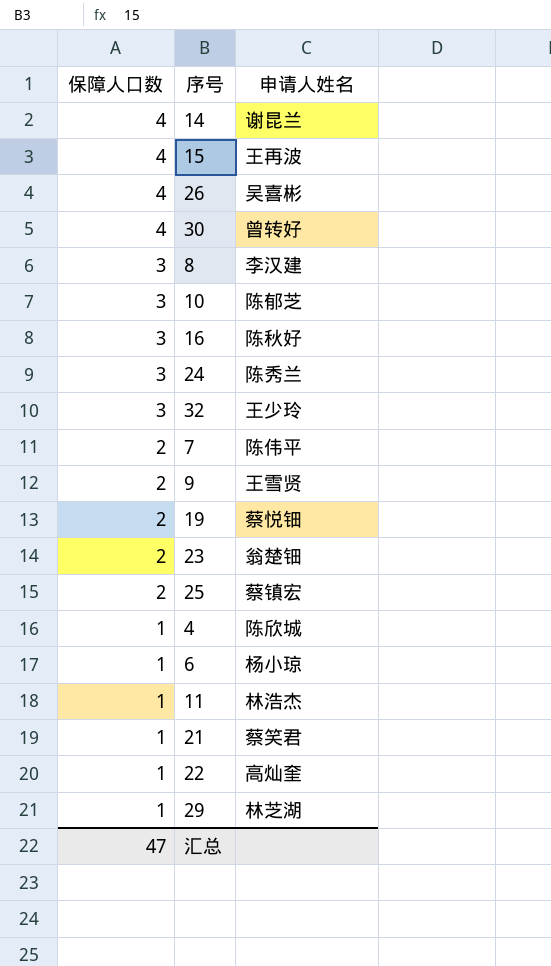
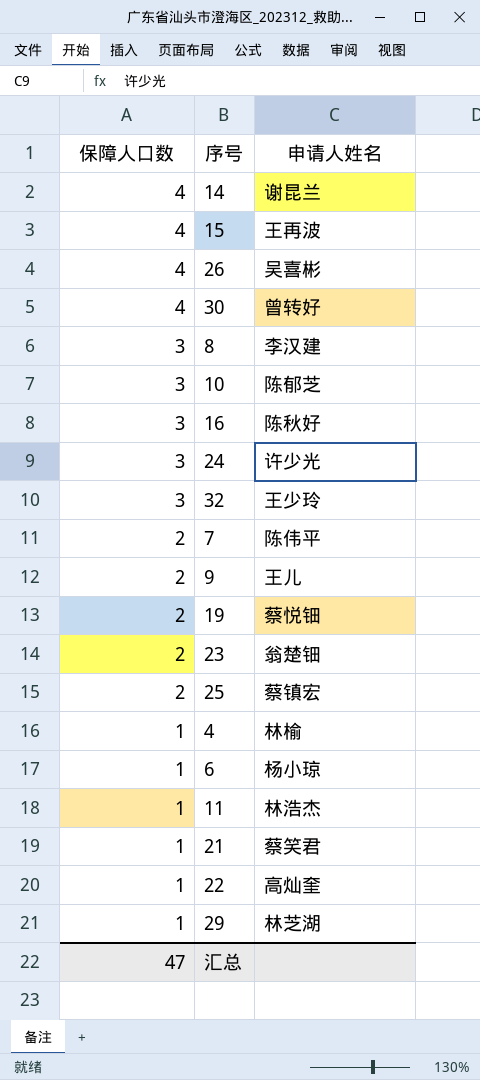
24 | 申请人姓名: 陈秀兰 -> 许少光
9 | 申请人姓名: 王雪贤 -> 王儿
4 | 申请人姓名: 陈欣城 -> 林榆

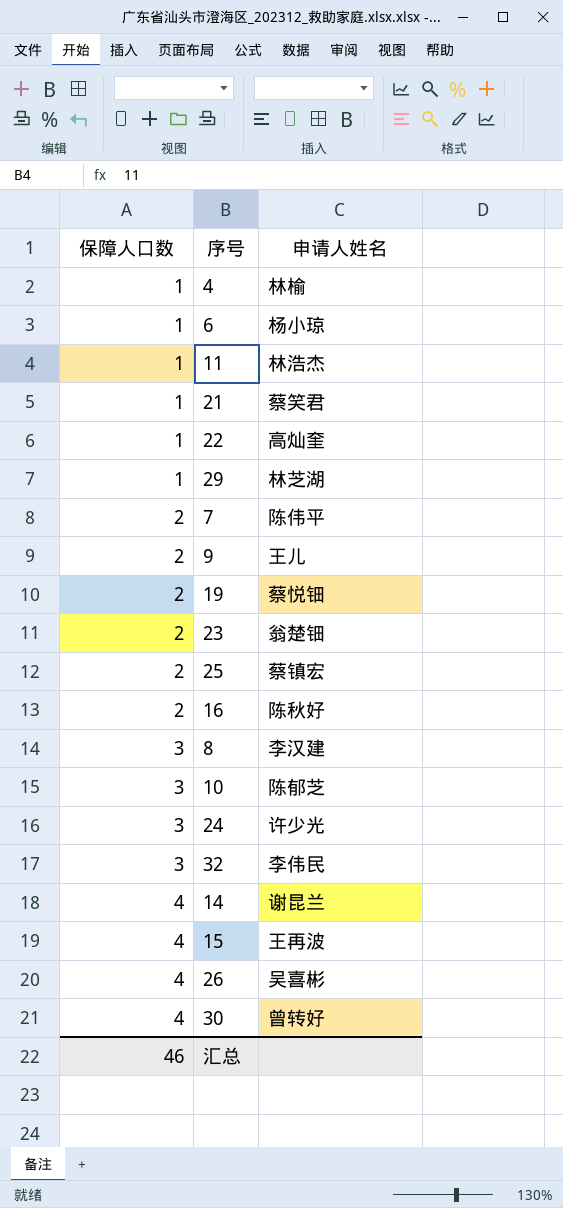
row order: 保障人口数 descending -> 保障人口数 ascending
16 | 保障人口数: 3 -> 2
32 | 申请人姓名: 王少玲 -> 李伟民
汇总 | 保障人口数: 47 -> 46

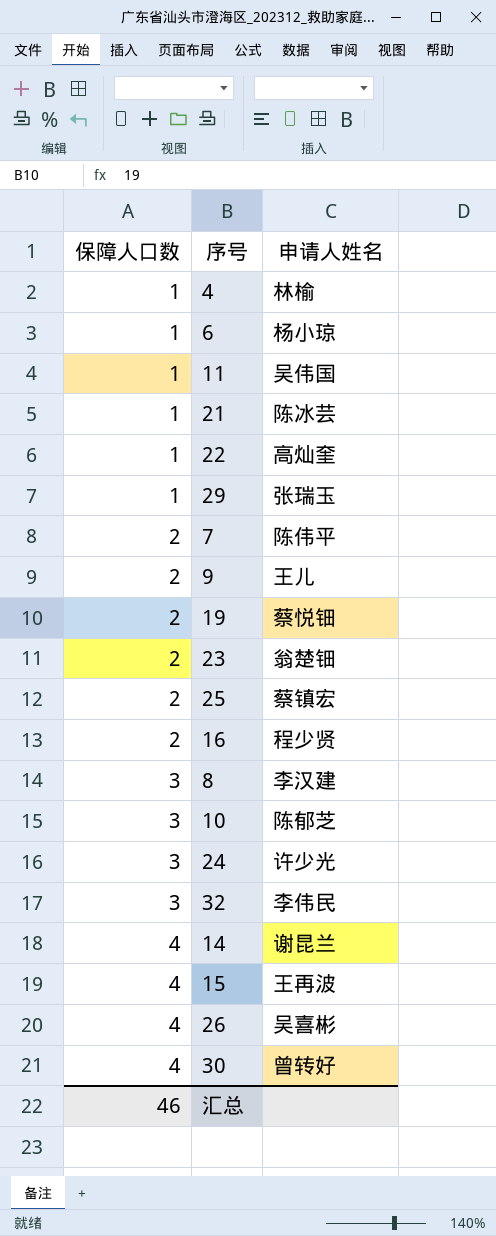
11 | 申请人姓名: 林浩杰 -> 吴伟国
21 | 申请人姓名: 蔡笑君 -> 陈冰芸
29 | 申请人姓名: 林芝湖 -> 张瑞玉
16 | 申请人姓名: 陈秋好 -> 程少贤

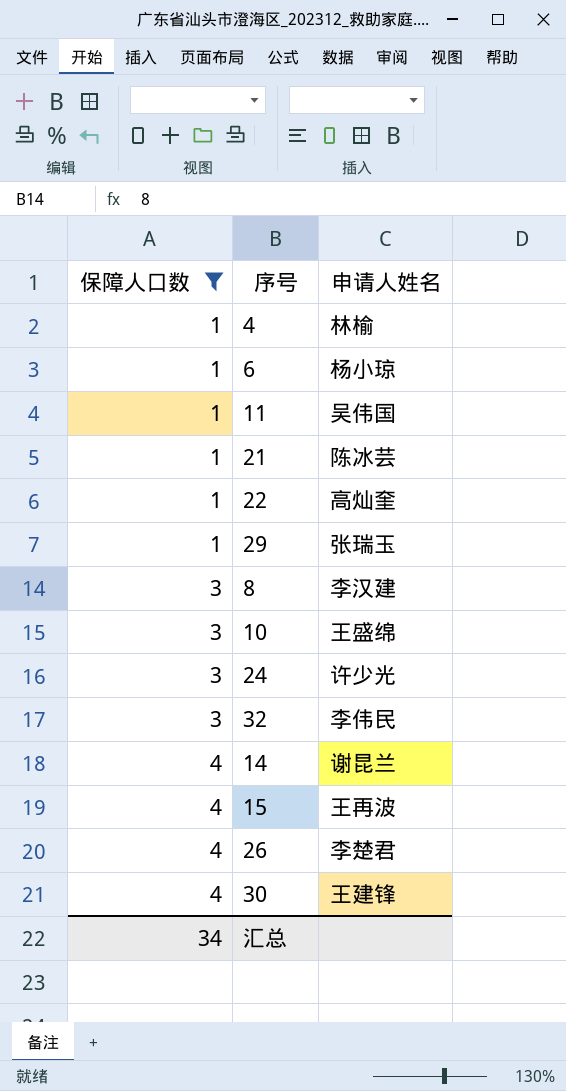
filter: none -> 保障人口数 != 2
10 | 申请人姓名: 陈郁芝 -> 王盛绵
26 | 申请人姓名: 吴喜彬 -> 李楚君
30 | 申请人姓名: 曾转好 -> 王建锋
汇总 | 保障人口数: 46 -> 34

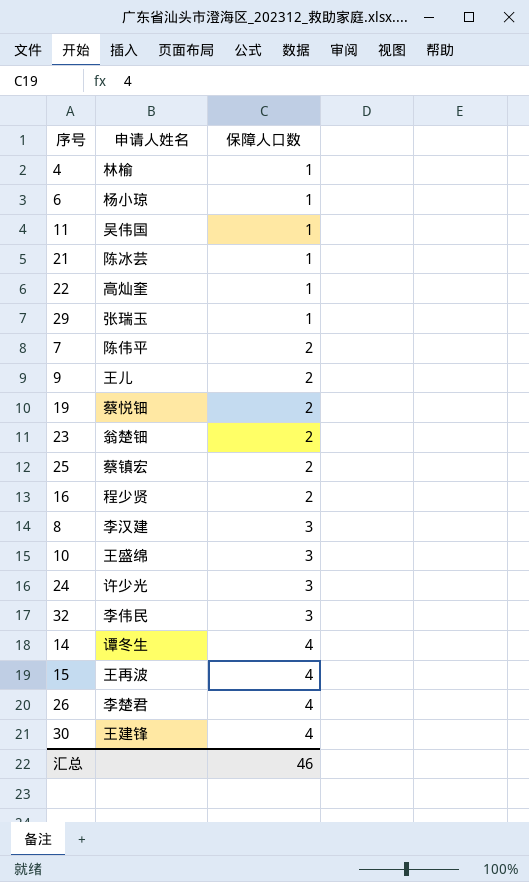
filter: 保障人口数 != 2 -> none
column 保障人口数 | position: 1 -> 3
14 | 申请人姓名: 谢昆兰 -> 谭冬生
汇总 | 保障人口数: 34 -> 46

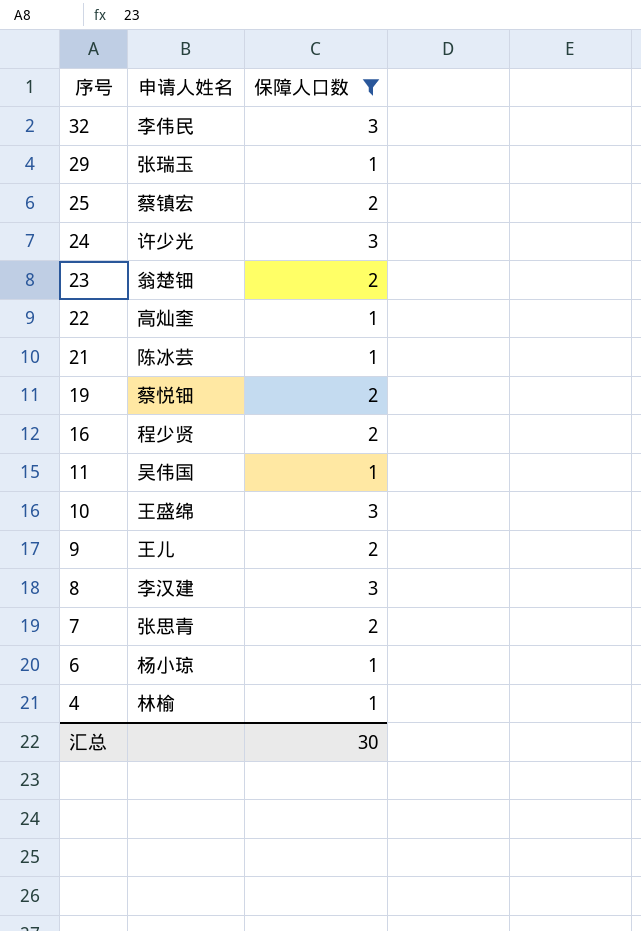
filter: none -> 保障人口数 != 4
row order: 保障人口数 ascending -> 序号 descending
7 | 申请人姓名: 陈伟平 -> 张思青
汇总 | 保障人口数: 46 -> 30

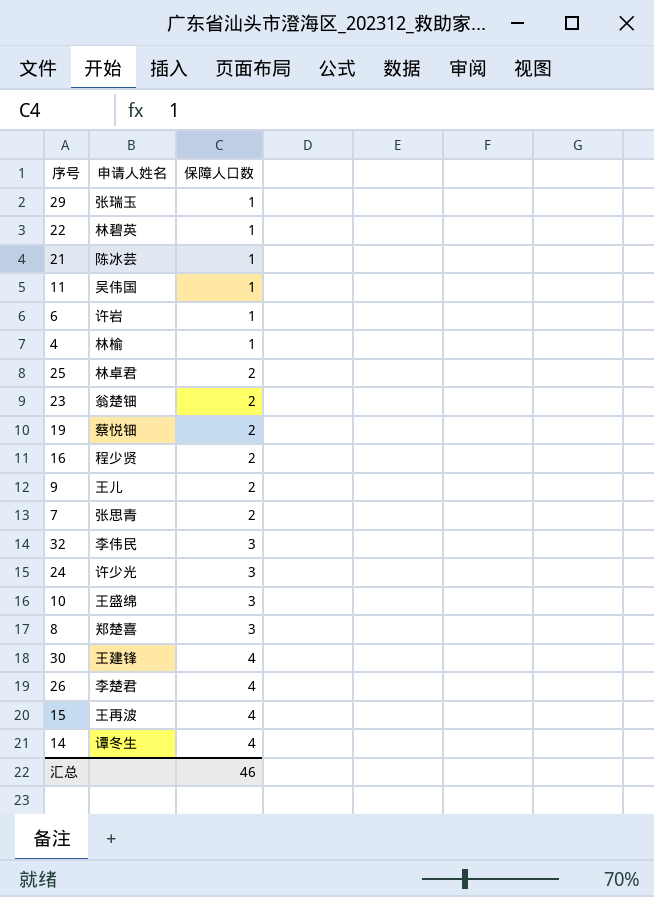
filter: 保障人口数 != 4 -> none
row order: 序号 descending -> 保障人口数 ascending
22 | 申请人姓名: 高灿奎 -> 林碧英
6 | 申请人姓名: 杨小琼 -> 许岩
25 | 申请人姓名: 蔡镇宏 -> 林卓君
8 | 申请人姓名: 李汉建 -> 郑楚喜
汇总 | 保障人口数: 30 -> 46

